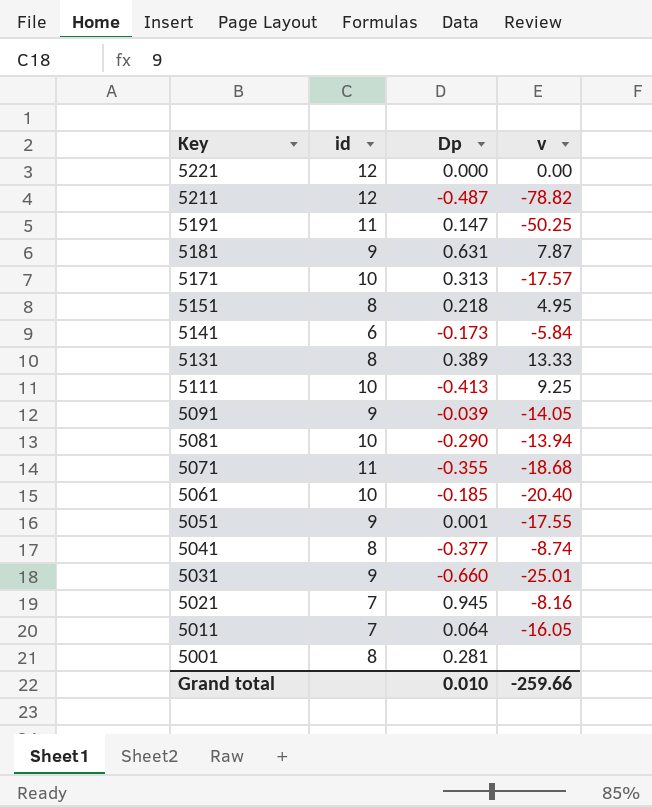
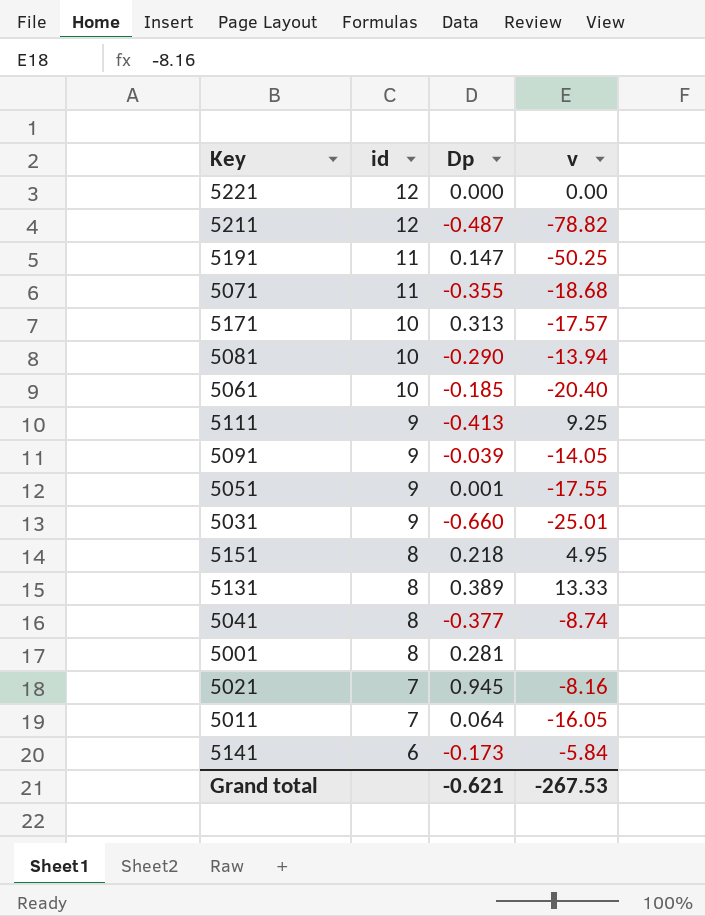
row order: Key descending -> id descending
row 5181: 9 | 0.631 | 7.87 -> none
5111 | id: 10 -> 9
Grand total | Dp: 0.010 -> -0.621
Grand total | v: -259.66 -> -267.53

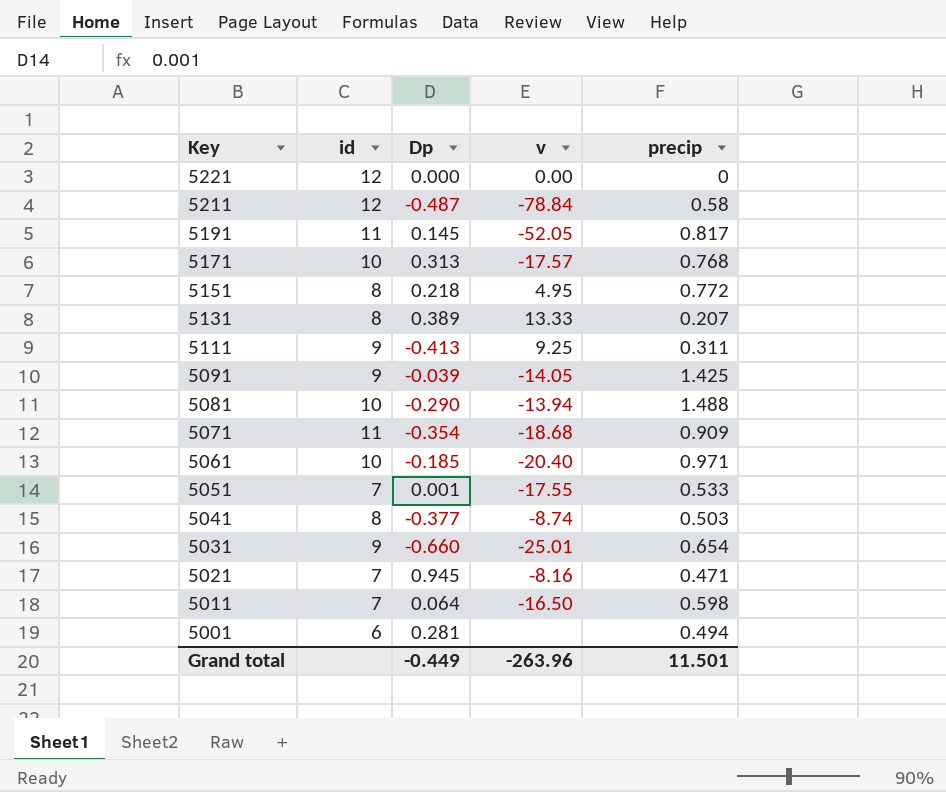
row order: id descending -> Key descending
column precip | position: none -> 5
row 5141: 6 | -0.173 | -5.84 -> none
5211 | v: -78.82 -> -78.84
5191 | Dp: 0.147 -> 0.145
5191 | v: -50.25 -> -52.05
5071 | Dp: -0.355 -> -0.354
5051 | id: 9 -> 7
5011 | v: -16.05 -> -16.50
5001 | id: 8 -> 6
Grand total | Dp: -0.621 -> -0.449
Grand total | v: -267.53 -> -263.96

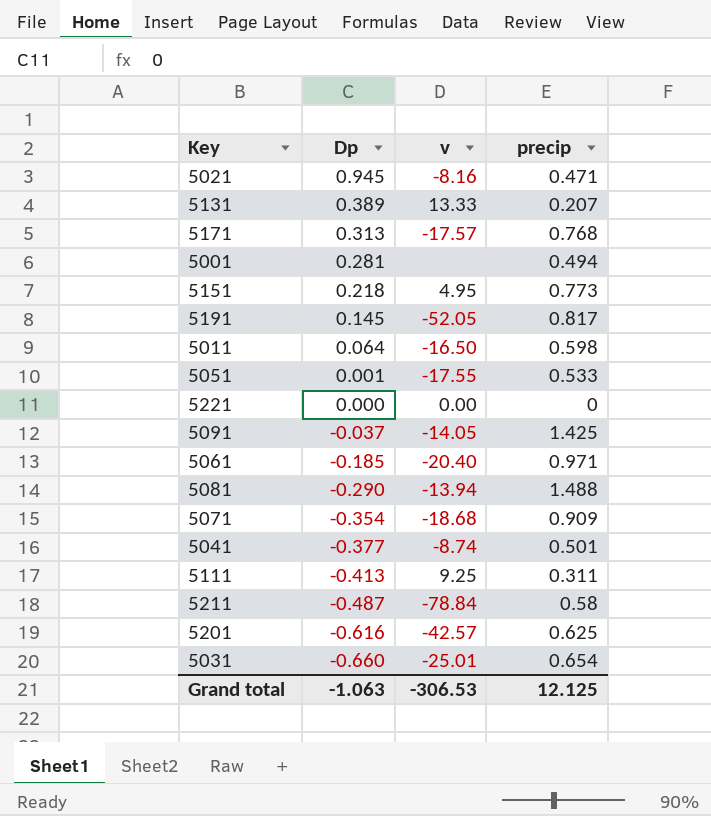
row order: Key descending -> Dp descending
column id | position: 2 -> none
5151 | precip: 0.772 -> 0.773
5091 | Dp: -0.039 -> -0.037
5041 | precip: 0.503 -> 0.501
row 5201: none -> -0.616 | -42.57 | 0.625
Grand total | Dp: -0.449 -> -1.063
Grand total | v: -263.96 -> -306.53
Grand total | precip: 11.501 -> 12.125

